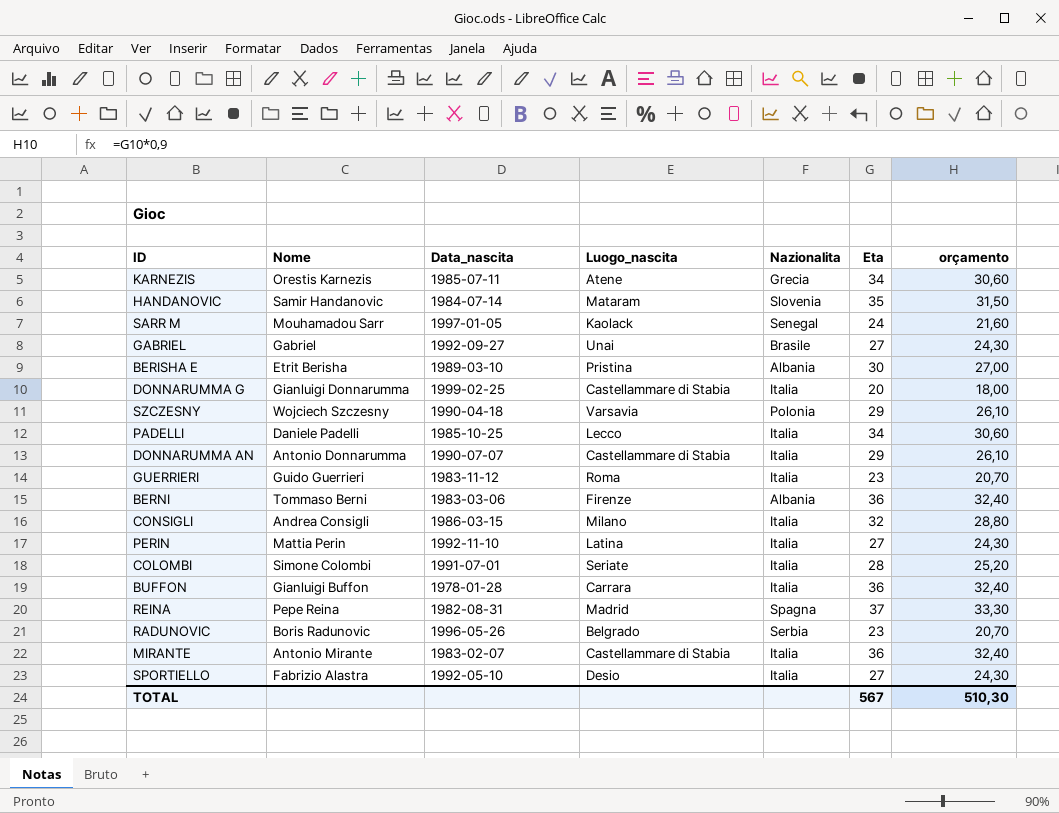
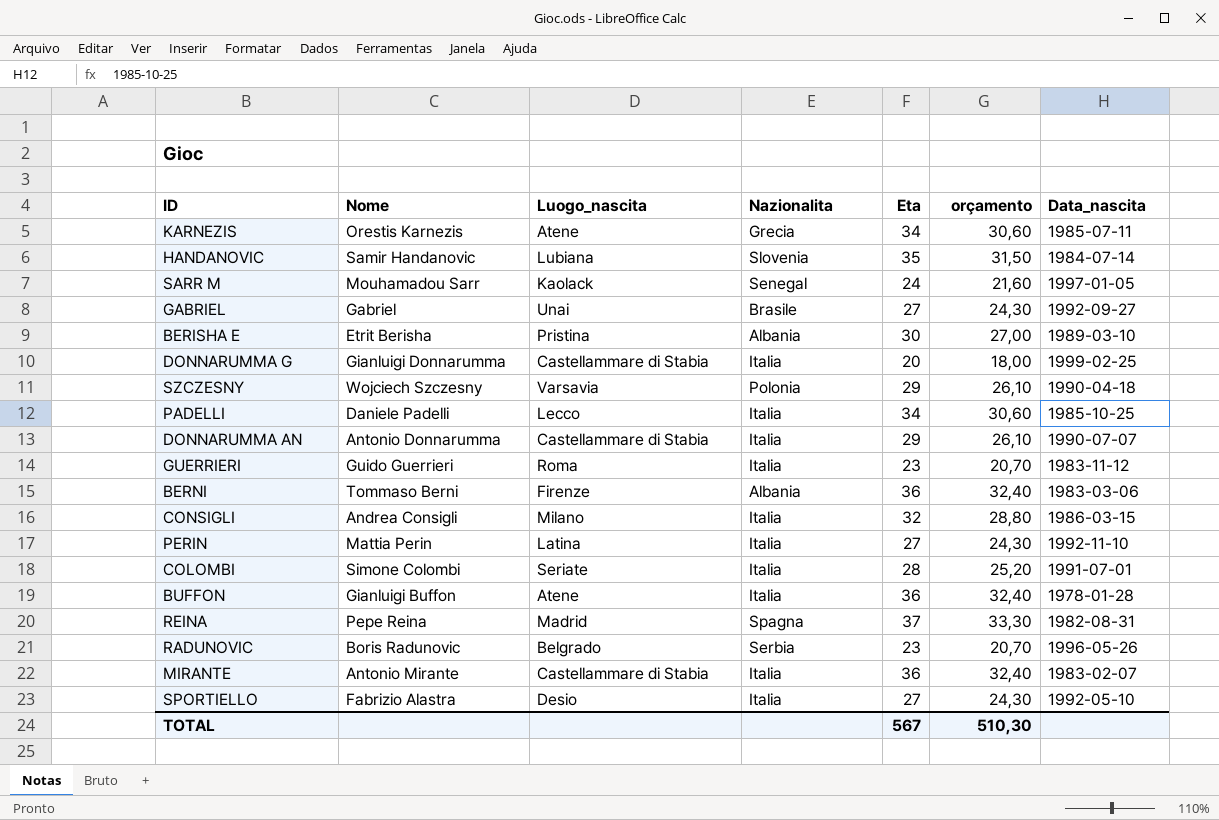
column Data_nascita | position: 3 -> 7
HANDANOVIC | Luogo_nascita: Mataram -> Lubiana
BUFFON | Luogo_nascita: Carrara -> Atene

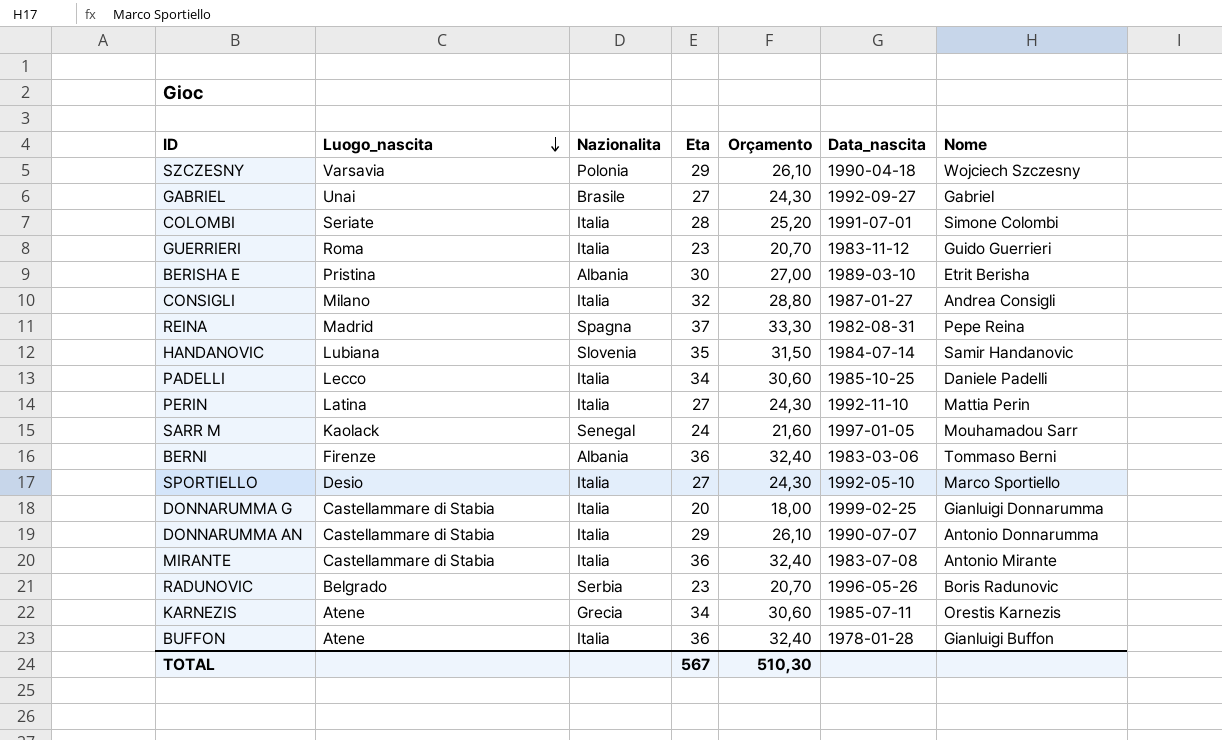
row order: none -> Luogo_nascita descending
column name: orçamento -> Orçamento
column Nome | position: 2 -> 7
CONSIGLI | Data_nascita: 1986-03-15 -> 1987-01-27
SPORTIELLO | Nome: Fabrizio Alastra -> Marco Sportiello
MIRANTE | Data_nascita: 1983-02-07 -> 1983-07-08

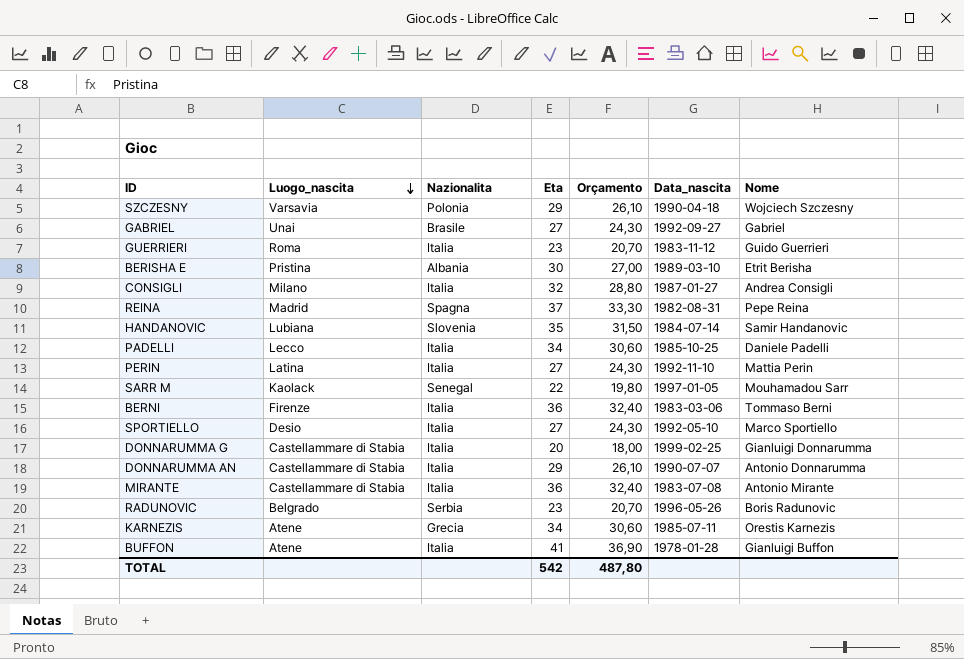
row COLOMBI: Seriate | Italia | 28 | 25,20 | 1991-07-01 | Simone Colombi -> none
SARR M | Eta: 24 -> 22
SARR M | Orçamento: 21,60 -> 19,80
BERNI | Nazionalita: Albania -> Italia
BUFFON | Eta: 36 -> 41
BUFFON | Orçamento: 32,40 -> 36,90
TOTAL | Eta: 567 -> 542
TOTAL | Orçamento: 510,30 -> 487,80

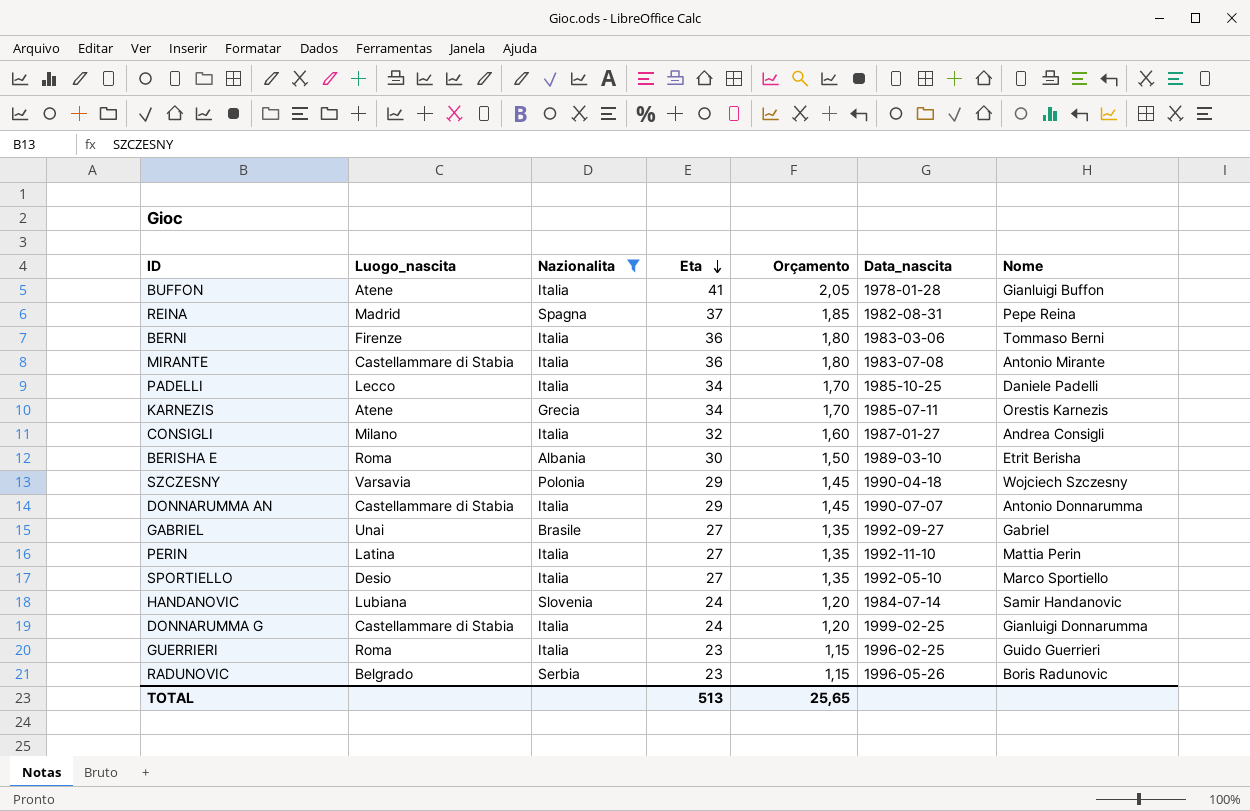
filter: none -> Nazionalita != Senegal
row order: Luogo_nascita descending -> Eta descending
column Orçamento | formula: [Eta] * 0,9 -> [Eta] * 0,05
BERISHA E | Luogo_nascita: Pristina -> Roma
HANDANOVIC | Eta: 35 -> 24
DONNARUMMA G | Eta: 20 -> 24
GUERRIERI | Data_nascita: 1983-11-12 -> 1996-02-25
TOTAL | Eta: 542 -> 513
TOTAL | Orçamento: 487,80 -> 25,65

